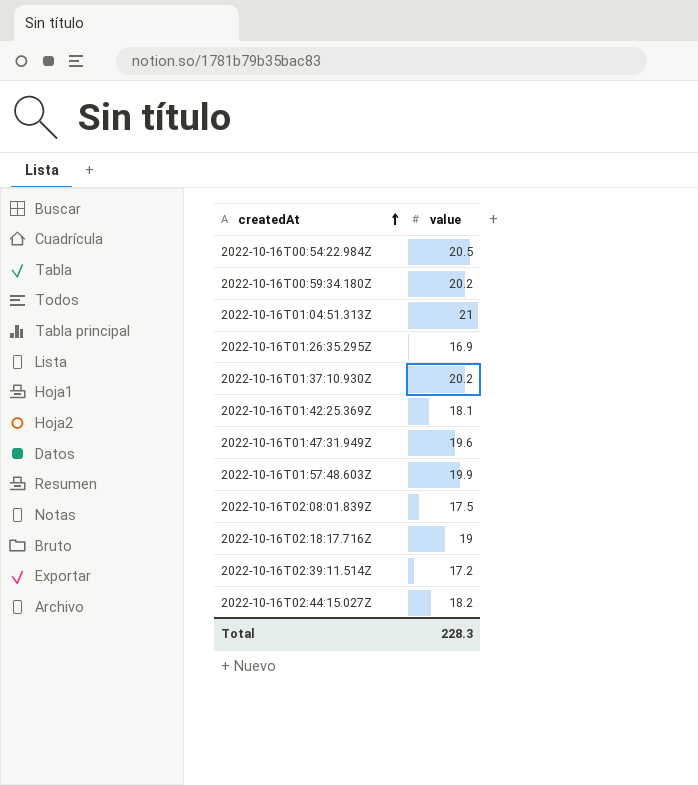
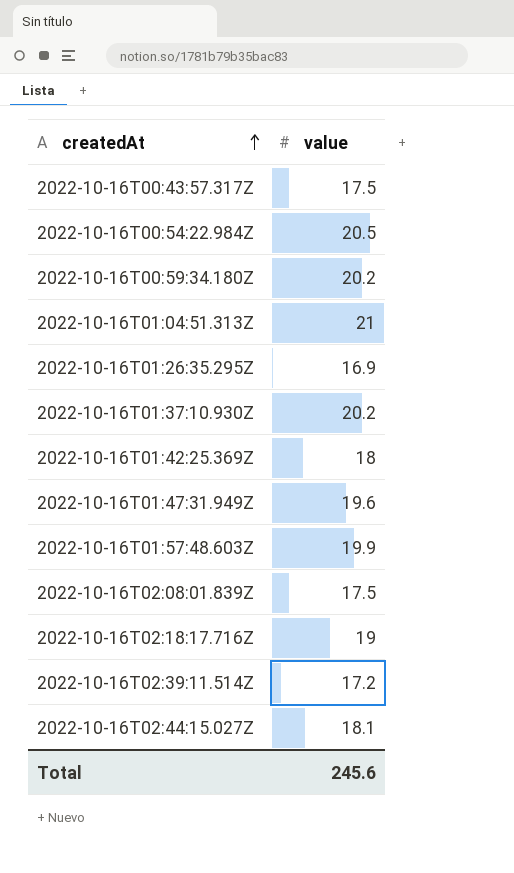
row 2022-10-16T00:43:57.317Z: none -> 17.5
2022-10-16T01:42:25.369Z | value: 18.1 -> 18
2022-10-16T02:44:15.027Z | value: 18.2 -> 18.1
Total | value: 228.3 -> 245.6

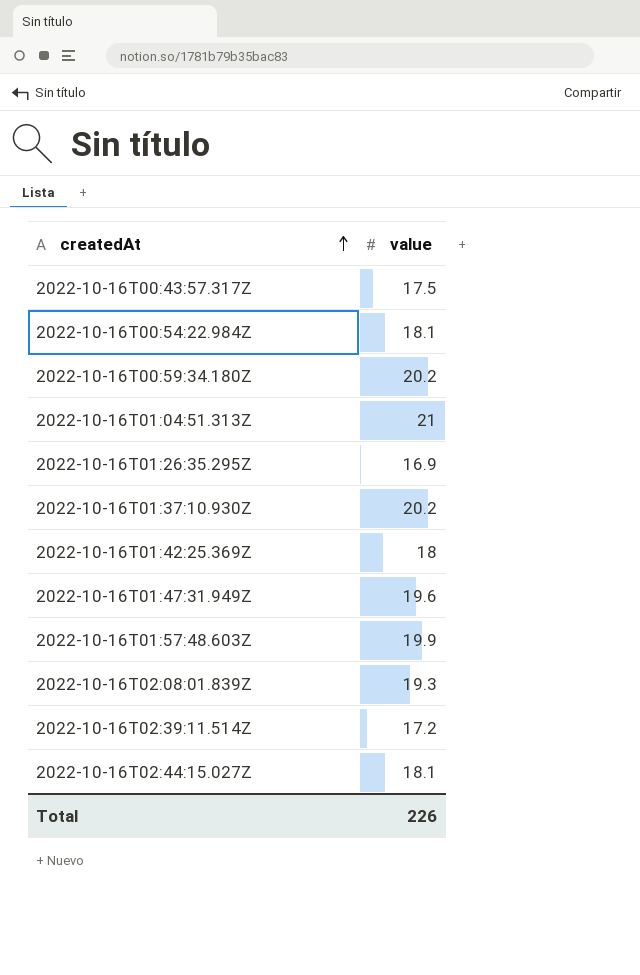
row 2022-10-16T02:18:17.716Z: 19 -> none
2022-10-16T00:54:22.984Z | value: 20.5 -> 18.1
2022-10-16T02:08:01.839Z | value: 17.5 -> 19.3
Total | value: 245.6 -> 226

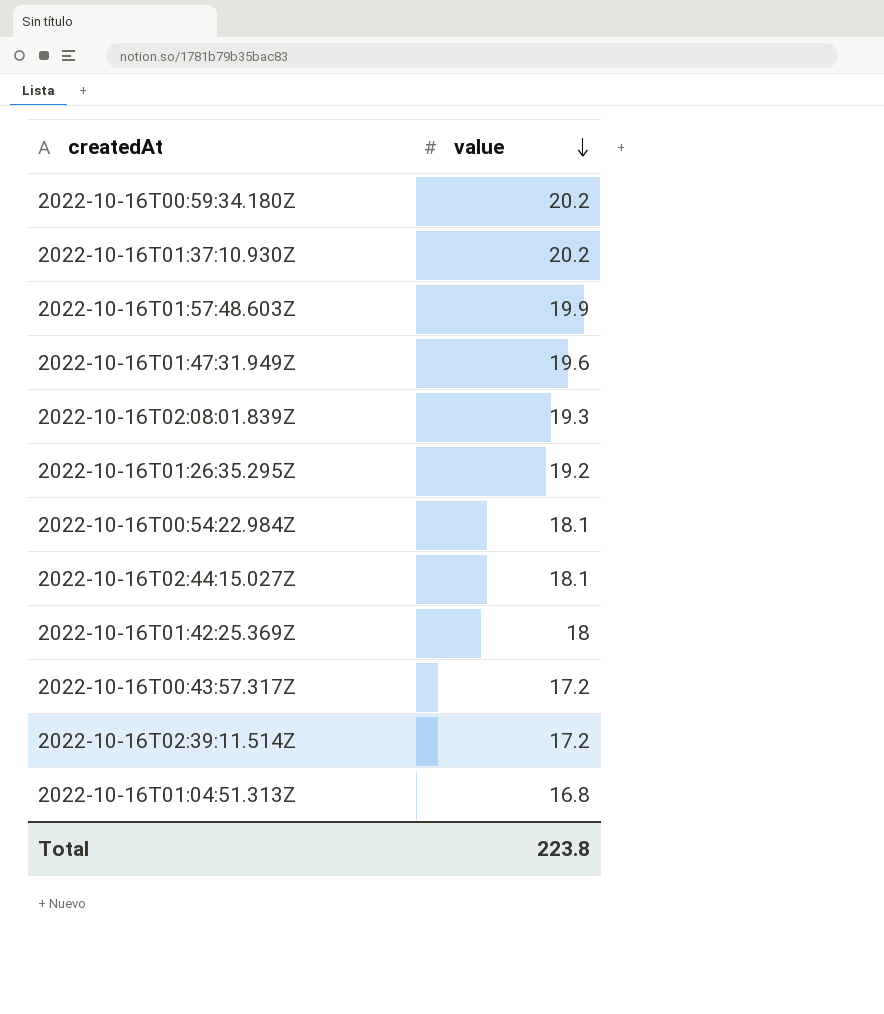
row order: createdAt ascending -> value descending
2022-10-16T01:26:35.295Z | value: 16.9 -> 19.2
2022-10-16T00:43:57.317Z | value: 17.5 -> 17.2
2022-10-16T01:04:51.313Z | value: 21 -> 16.8
Total | value: 226 -> 223.8

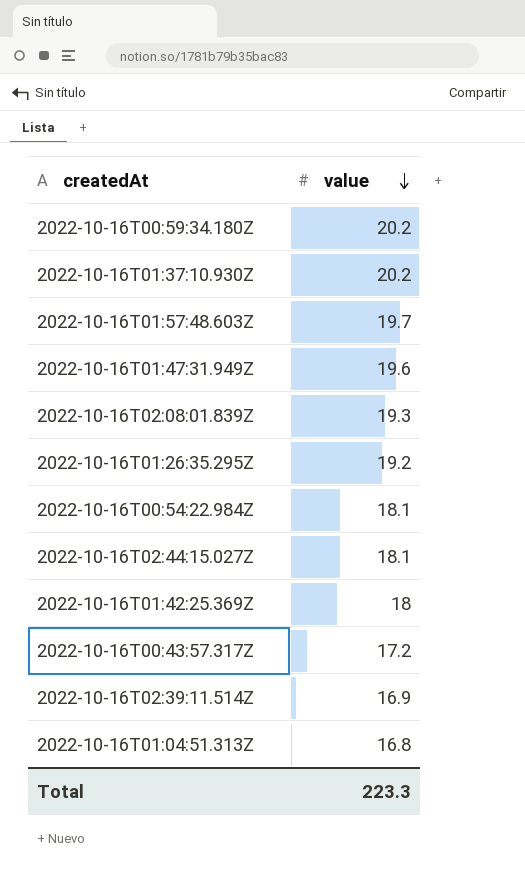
2022-10-16T01:57:48.603Z | value: 19.9 -> 19.7
2022-10-16T02:39:11.514Z | value: 17.2 -> 16.9
Total | value: 223.8 -> 223.3

